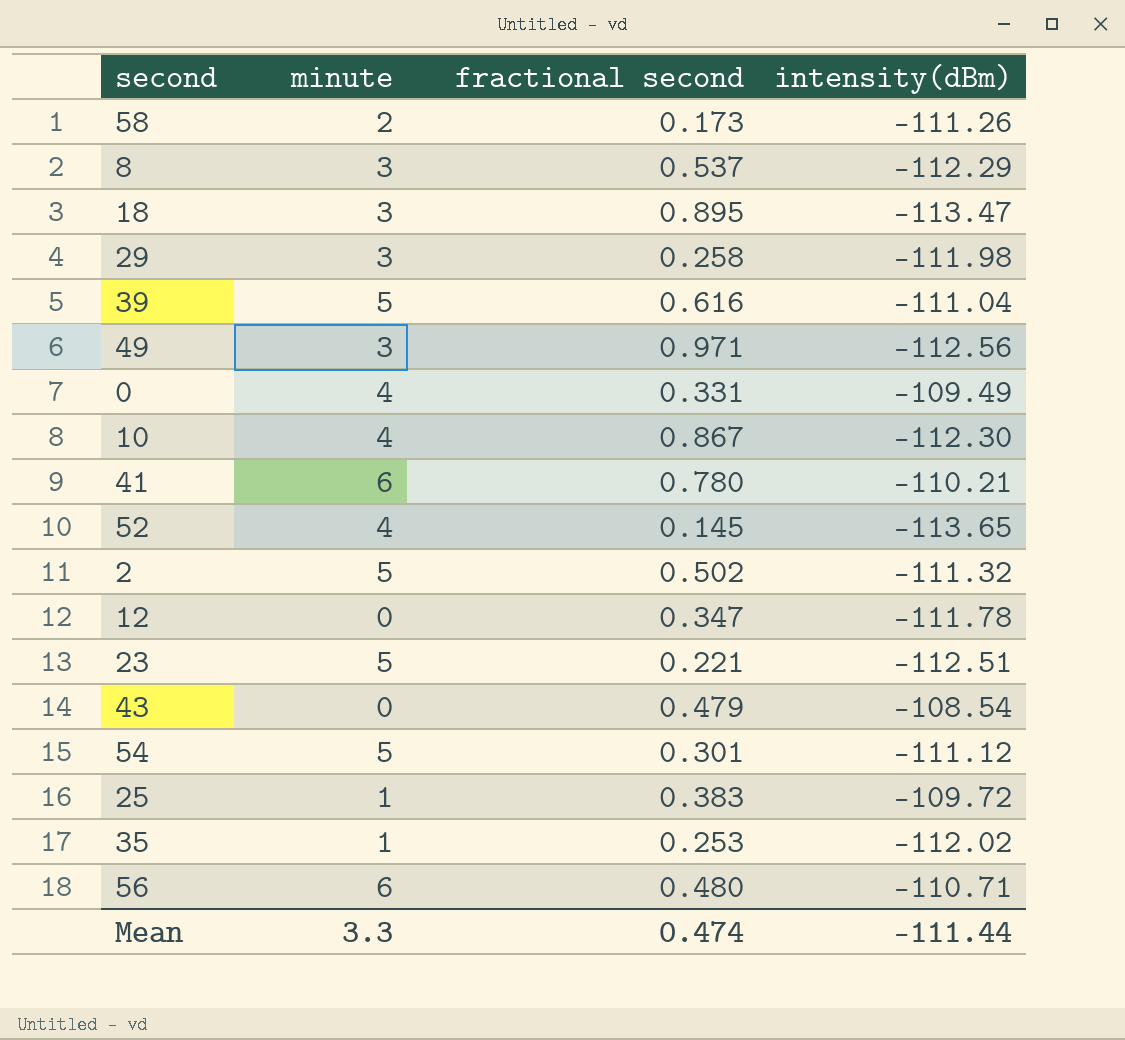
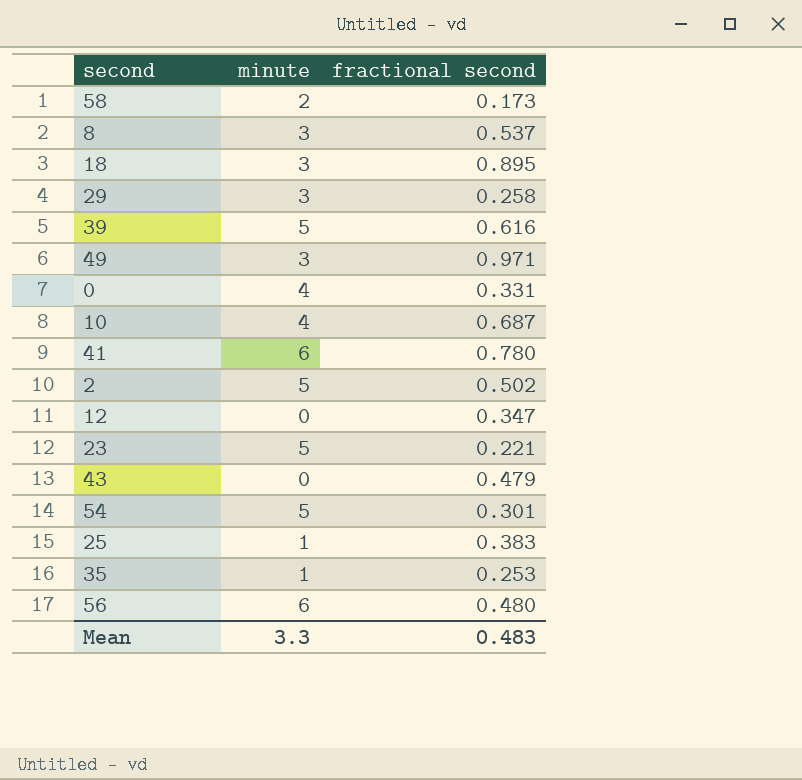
column intensity(dBm) | position: 4 -> none
row 52: 4 | 0.145 | -113.65 -> none
10 | fractional second: 0.867 -> 0.687
Mean | fractional second: 0.474 -> 0.483

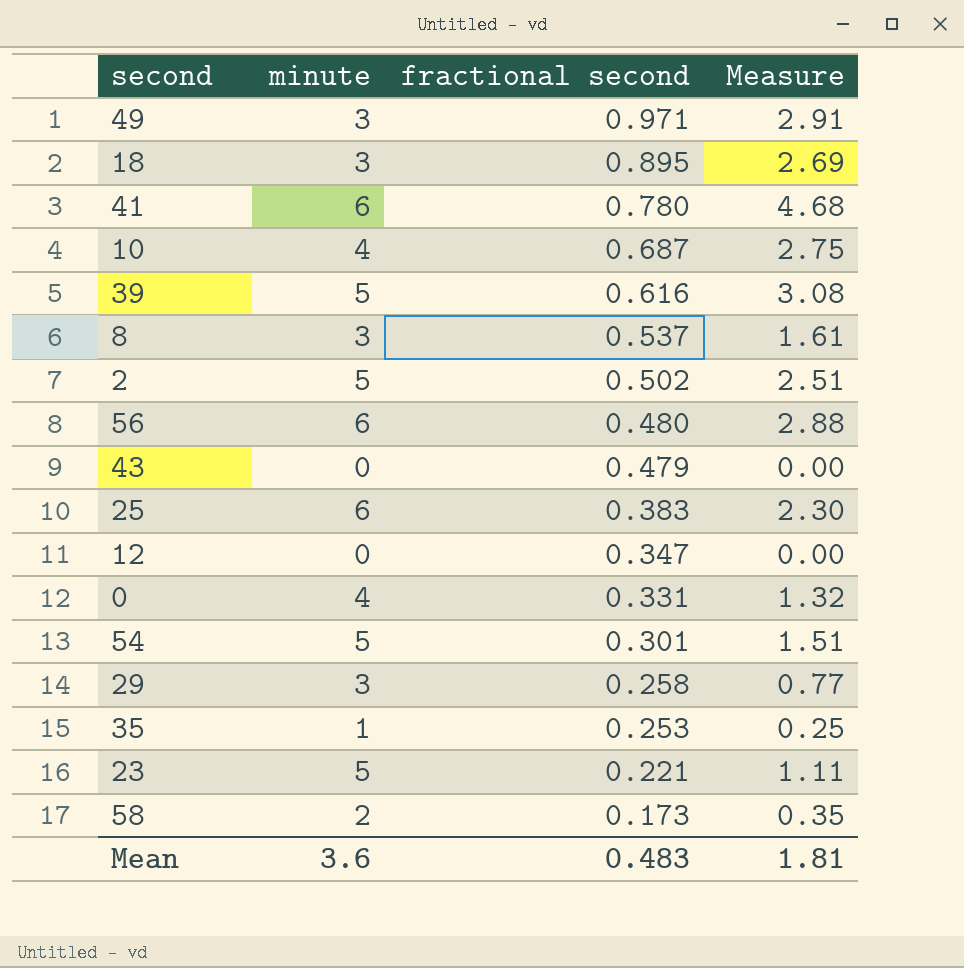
row order: none -> fractional second descending
column Measure | formula: none -> [minute] * [fractional second]
25 | minute: 1 -> 6
Mean | minute: 3.3 -> 3.6

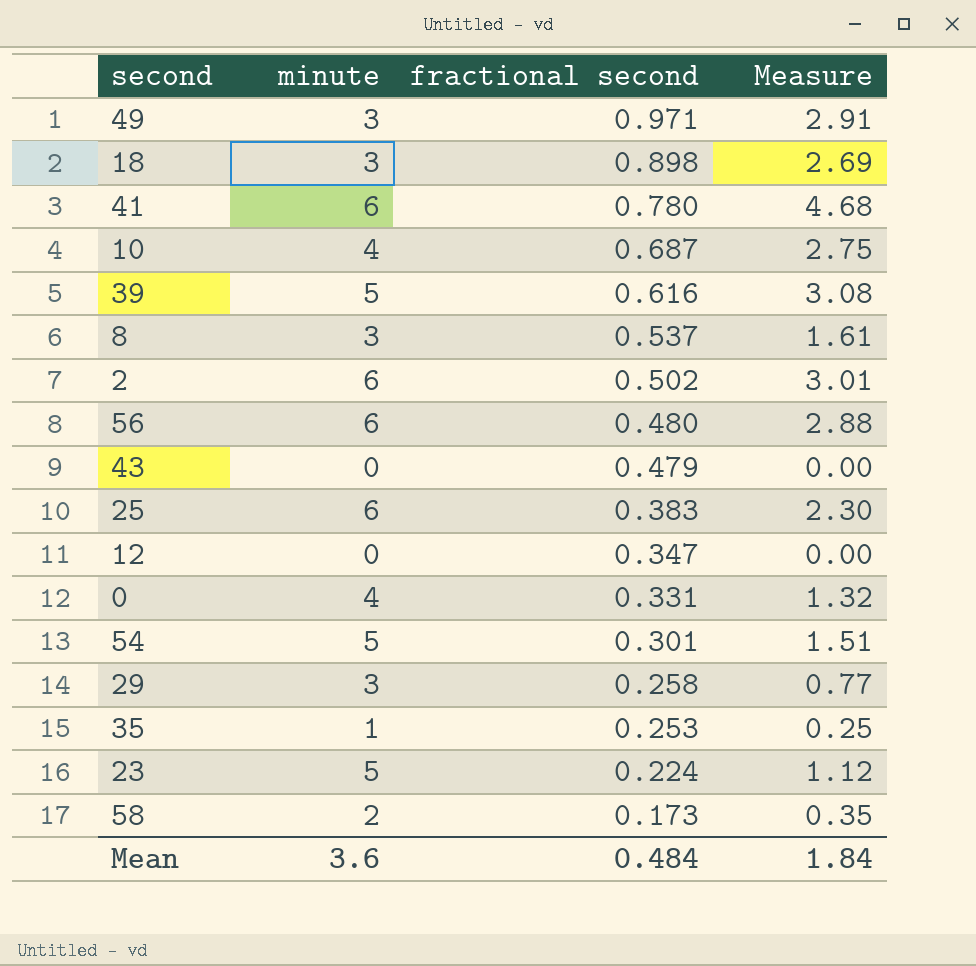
18 | fractional second: 0.895 -> 0.898
2 | minute: 5 -> 6
2 | Measure: 2.51 -> 3.01
23 | fractional second: 0.221 -> 0.224
23 | Measure: 1.11 -> 1.12
Mean | fractional second: 0.483 -> 0.484
Mean | Measure: 1.81 -> 1.84

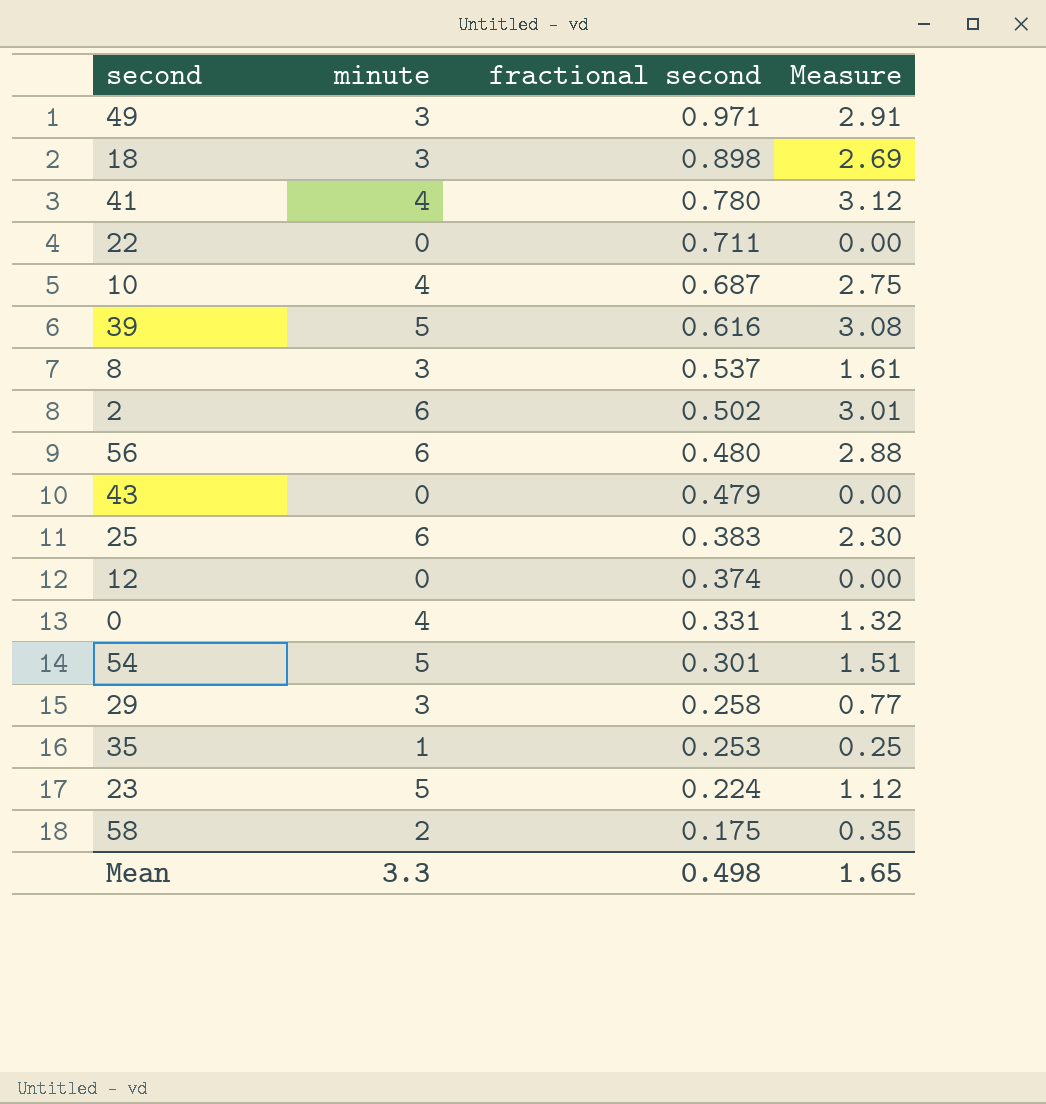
41 | minute: 6 -> 4
41 | Measure: 4.68 -> 3.12
row 22: none -> 0 | 0.711 | 0.00
12 | fractional second: 0.347 -> 0.374
58 | fractional second: 0.173 -> 0.175
Mean | minute: 3.6 -> 3.3
Mean | fractional second: 0.484 -> 0.498
Mean | Measure: 1.84 -> 1.65

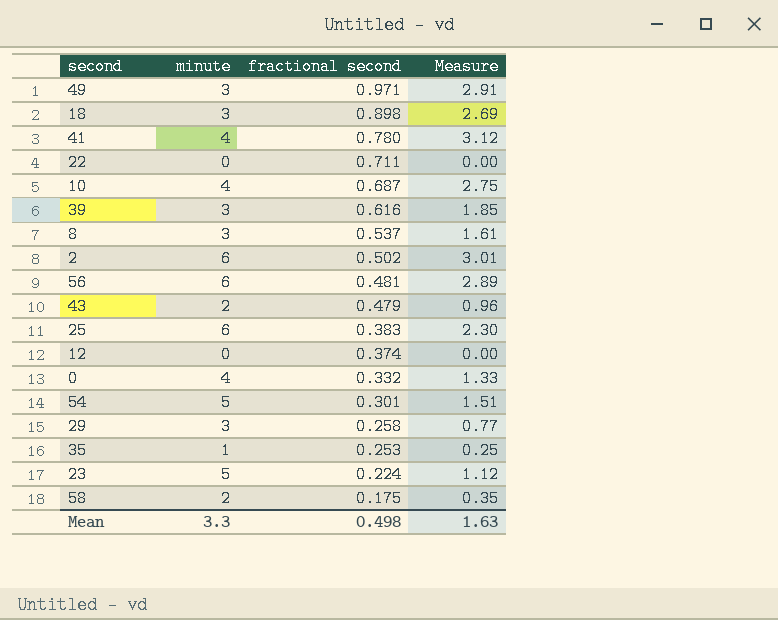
39 | minute: 5 -> 3
39 | Measure: 3.08 -> 1.85
56 | fractional second: 0.480 -> 0.481
56 | Measure: 2.88 -> 2.89
43 | minute: 0 -> 2
43 | Measure: 0.00 -> 0.96
0 | fractional second: 0.331 -> 0.332
0 | Measure: 1.32 -> 1.33
Mean | Measure: 1.65 -> 1.63

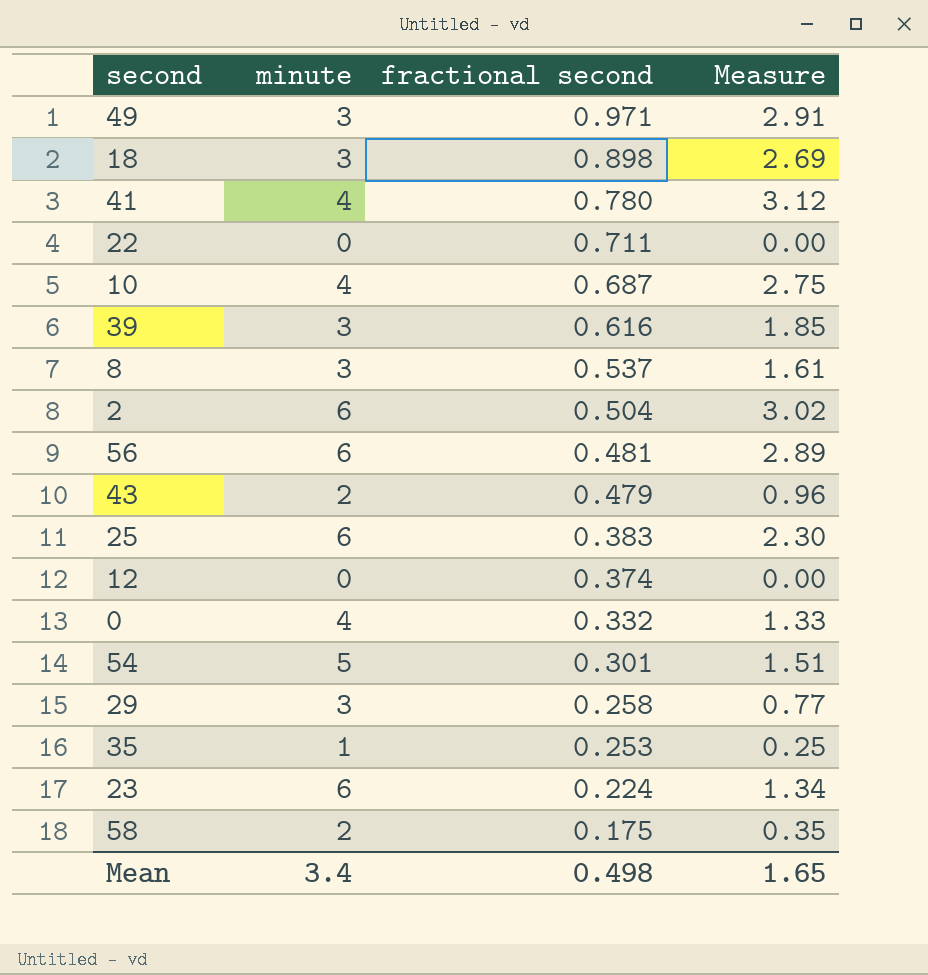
2 | fractional second: 0.502 -> 0.504
2 | Measure: 3.01 -> 3.02
23 | minute: 5 -> 6
23 | Measure: 1.12 -> 1.34
Mean | minute: 3.3 -> 3.4
Mean | Measure: 1.63 -> 1.65

